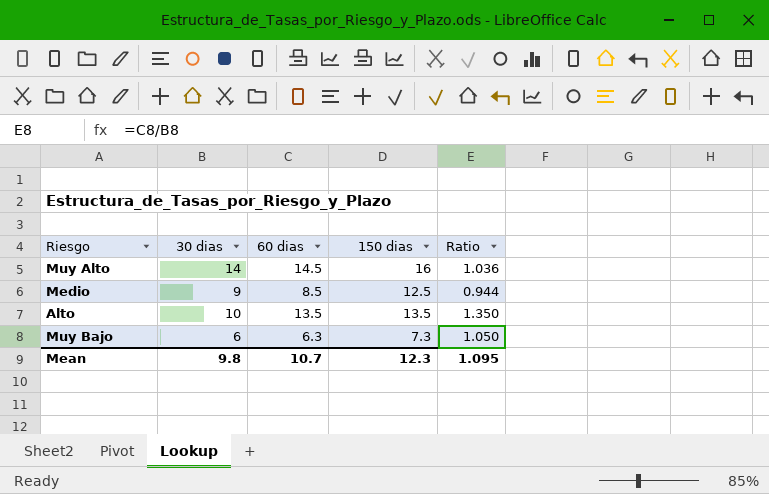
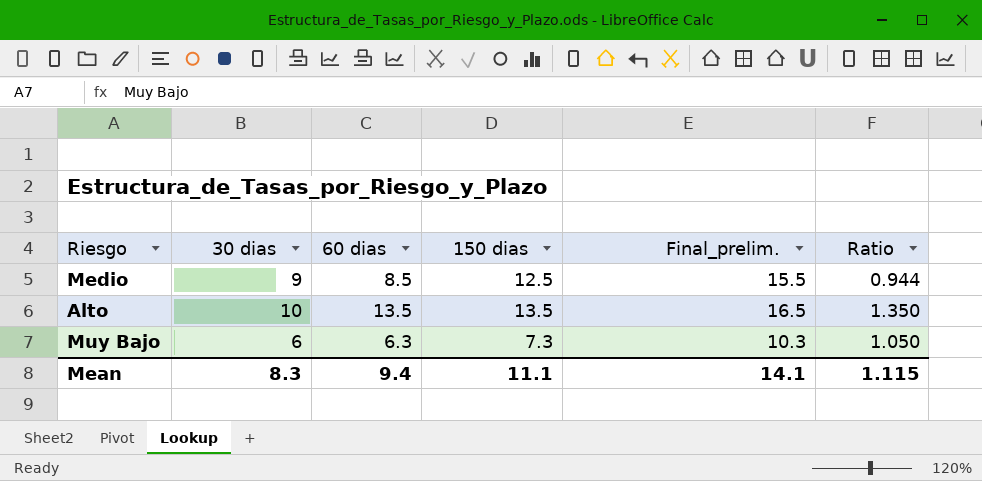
column Final_prelim. | formula: none -> [150 dias] + 3
row Muy Alto: 14 | 14.5 | 16 | 1.036 -> none
Mean | 30 dias: 9.8 -> 8.3
Mean | 60 dias: 10.7 -> 9.4
Mean | 150 dias: 12.3 -> 11.1
Mean | Ratio: 1.095 -> 1.115

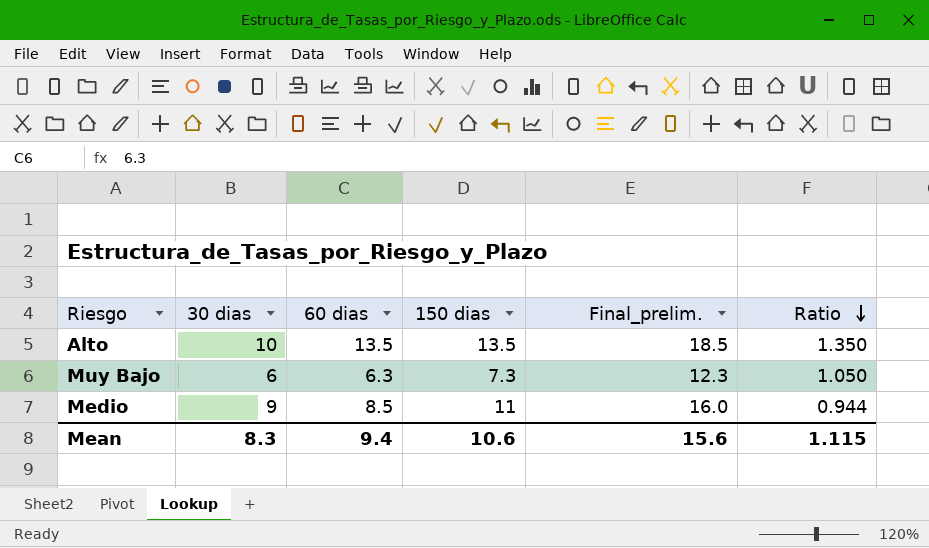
row order: none -> Ratio descending
column Final_prelim. | formula: [150 dias] + 3 -> [150 dias] + 5
Medio | 150 dias: 12.5 -> 11
Mean | 150 dias: 11.1 -> 10.6
Mean | Final_prelim.: 14.1 -> 15.6

